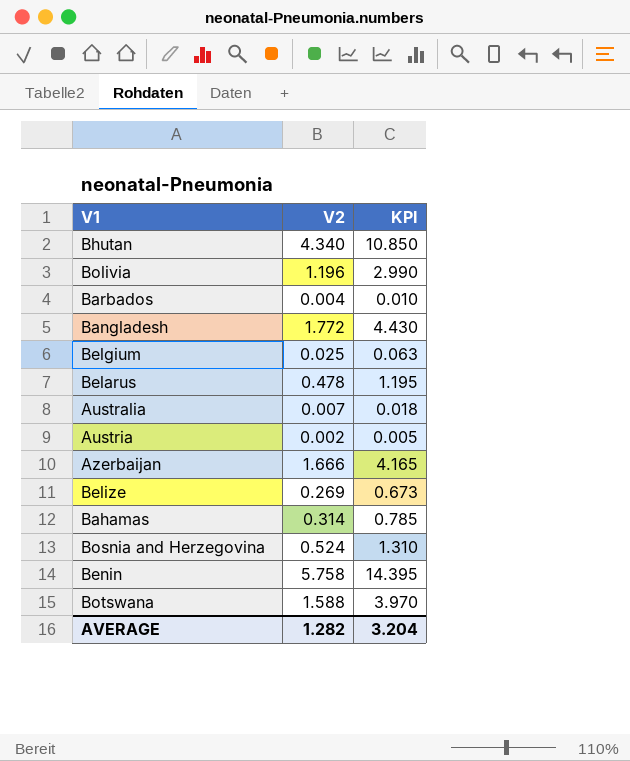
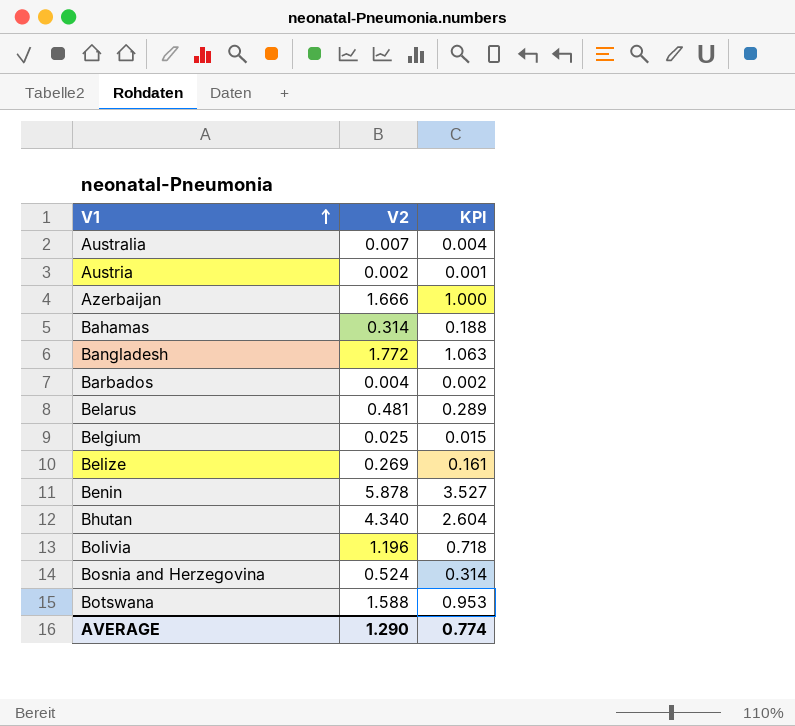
row order: none -> V1 ascending
column KPI | formula: [V2] * 2.5 -> [V2] * 0.6
Belarus | V2: 0.478 -> 0.481
Benin | V2: 5.758 -> 5.878
AVERAGE | V2: 1.282 -> 1.290
AVERAGE | KPI: 3.204 -> 0.774

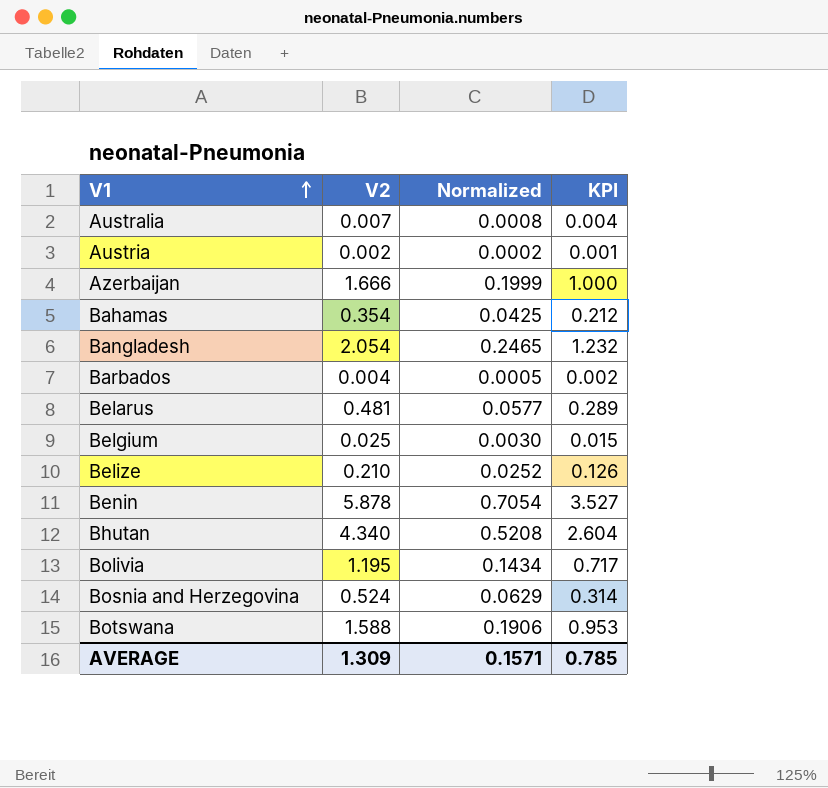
column Normalized | formula: none -> [V2] * 0.12
Bahamas | V2: 0.314 -> 0.354
Bahamas | KPI: 0.188 -> 0.212
Bangladesh | V2: 1.772 -> 2.054
Bangladesh | KPI: 1.063 -> 1.232
Belize | V2: 0.269 -> 0.210
Belize | KPI: 0.161 -> 0.126
Bolivia | V2: 1.196 -> 1.195
Bolivia | KPI: 0.718 -> 0.717
AVERAGE | V2: 1.290 -> 1.309
AVERAGE | KPI: 0.774 -> 0.785

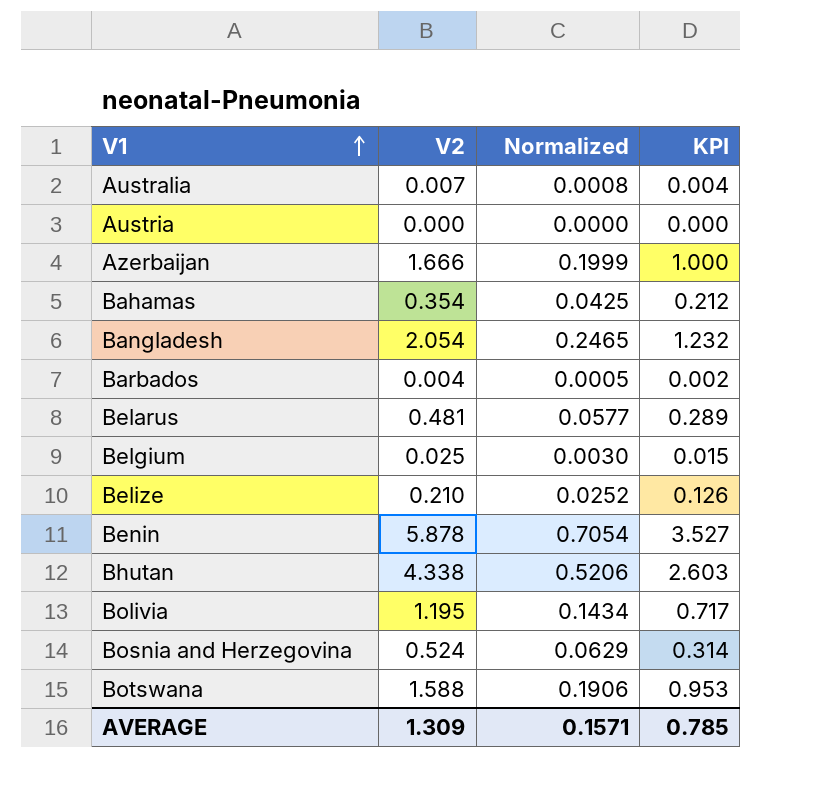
Austria | V2: 0.002 -> 0.000
Austria | Normalized: 0.0002 -> 0.0000
Austria | KPI: 0.001 -> 0.000
Bhutan | V2: 4.340 -> 4.338
Bhutan | Normalized: 0.5208 -> 0.5206
Bhutan | KPI: 2.604 -> 2.603

